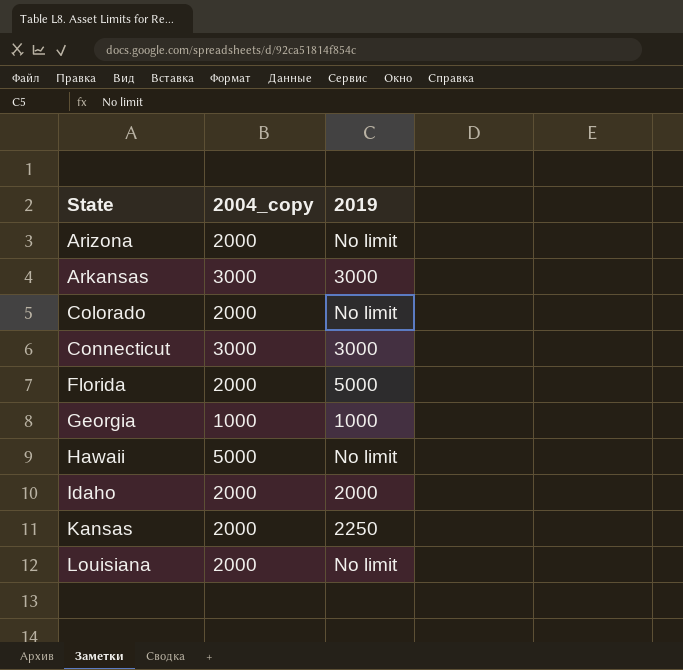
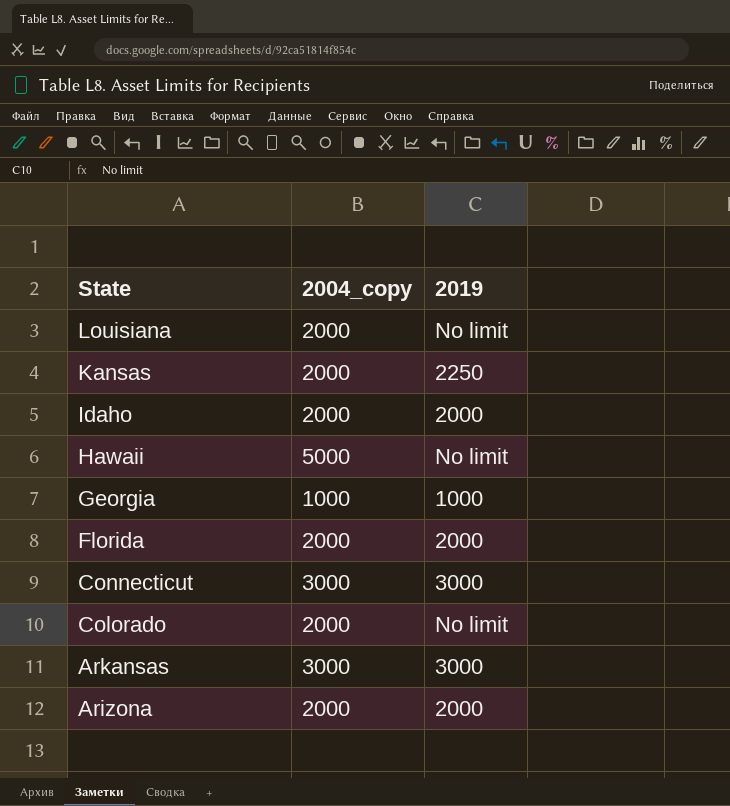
row order: State ascending -> State descending
Florida | 2019: 5000 -> 2000
Arizona | 2019: No limit -> 2000

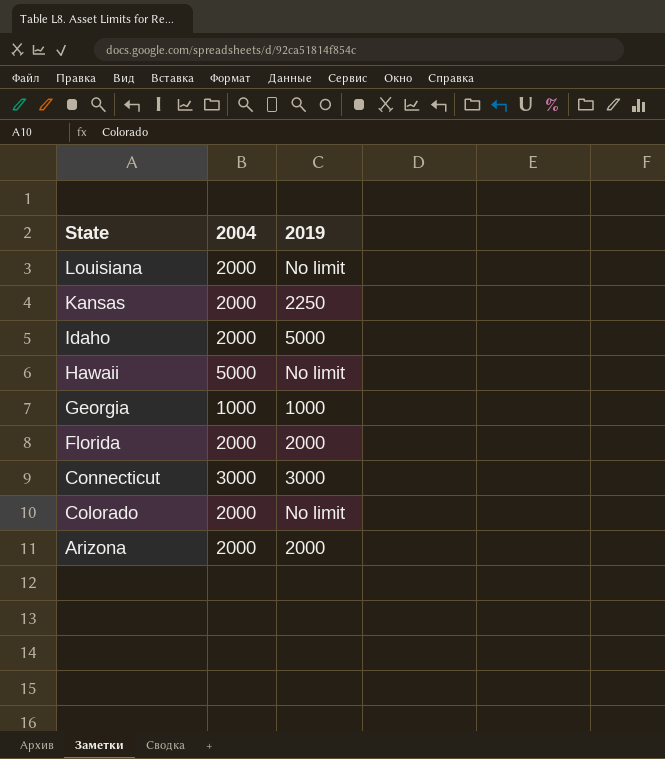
column name: 2004_copy -> 2004
row Arkansas: 3000 | 3000 -> none
Idaho | 2019: 2000 -> 5000

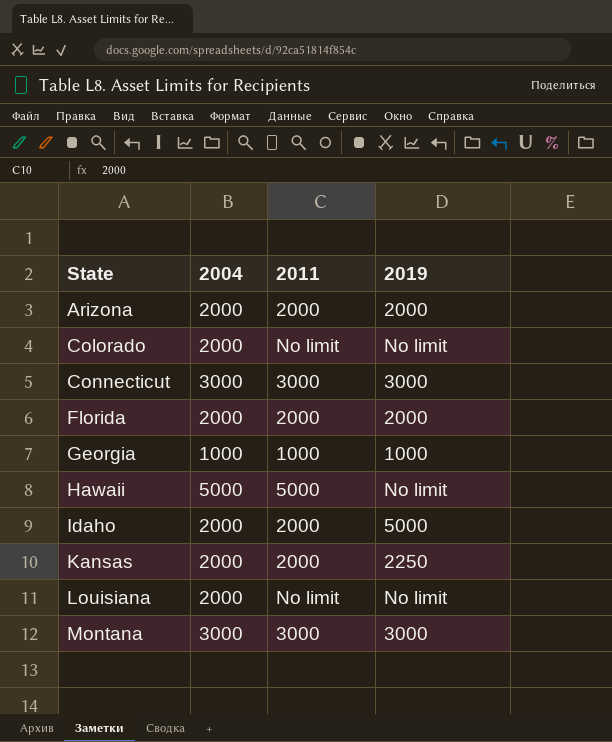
row order: State descending -> State ascending
column 2011 | position: none -> 3
row Montana: none -> 3000 | 3000 | 3000

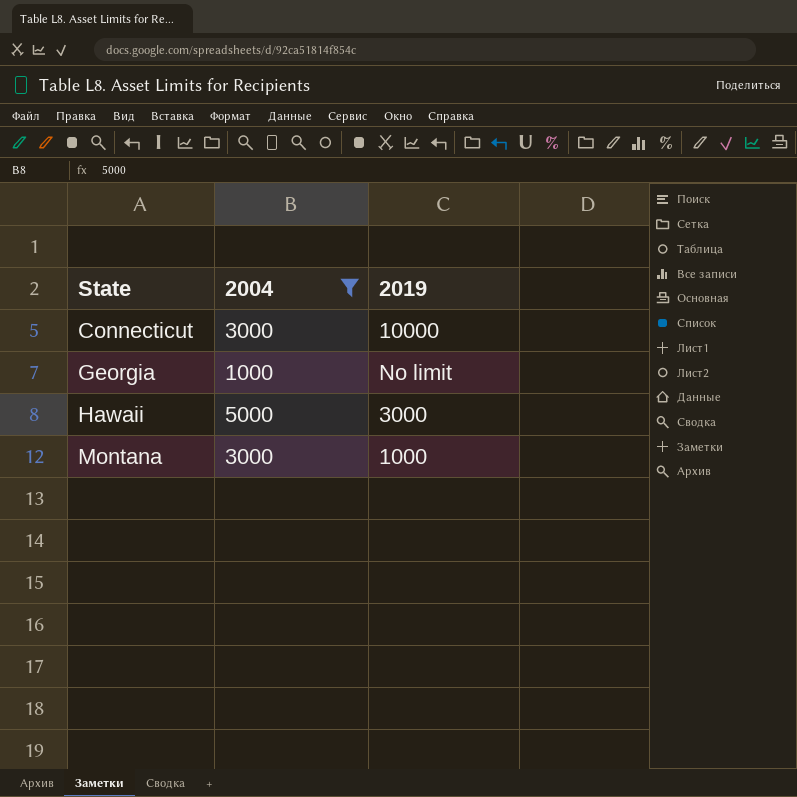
filter: none -> 2004 != 2000
column 2011 | position: 3 -> none
Connecticut | 2019: 3000 -> 10000
Georgia | 2019: 1000 -> No limit
Hawaii | 2019: No limit -> 3000
Montana | 2019: 3000 -> 1000

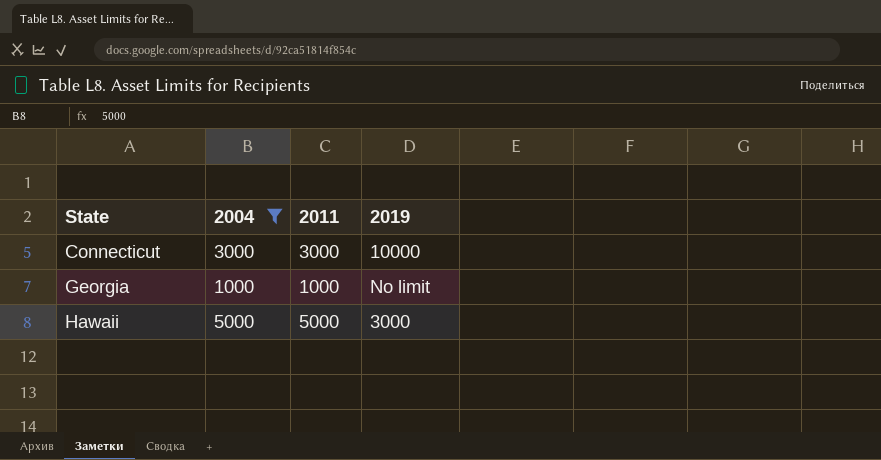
column 2011 | position: none -> 3
row Montana: 3000 | 1000 -> none

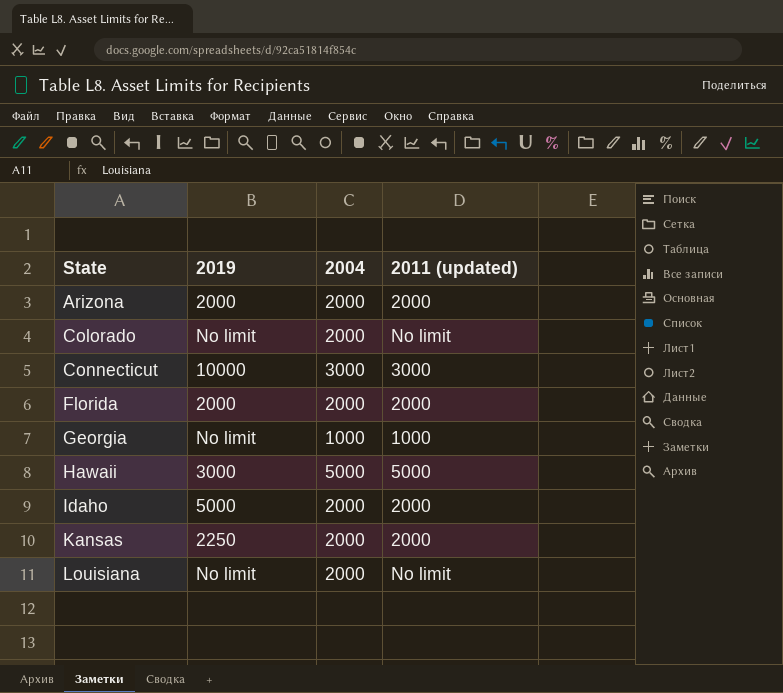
filter: 2004 != 2000 -> none
column 2019 | position: 4 -> 2
column name: 2011 -> 2011 (updated)

